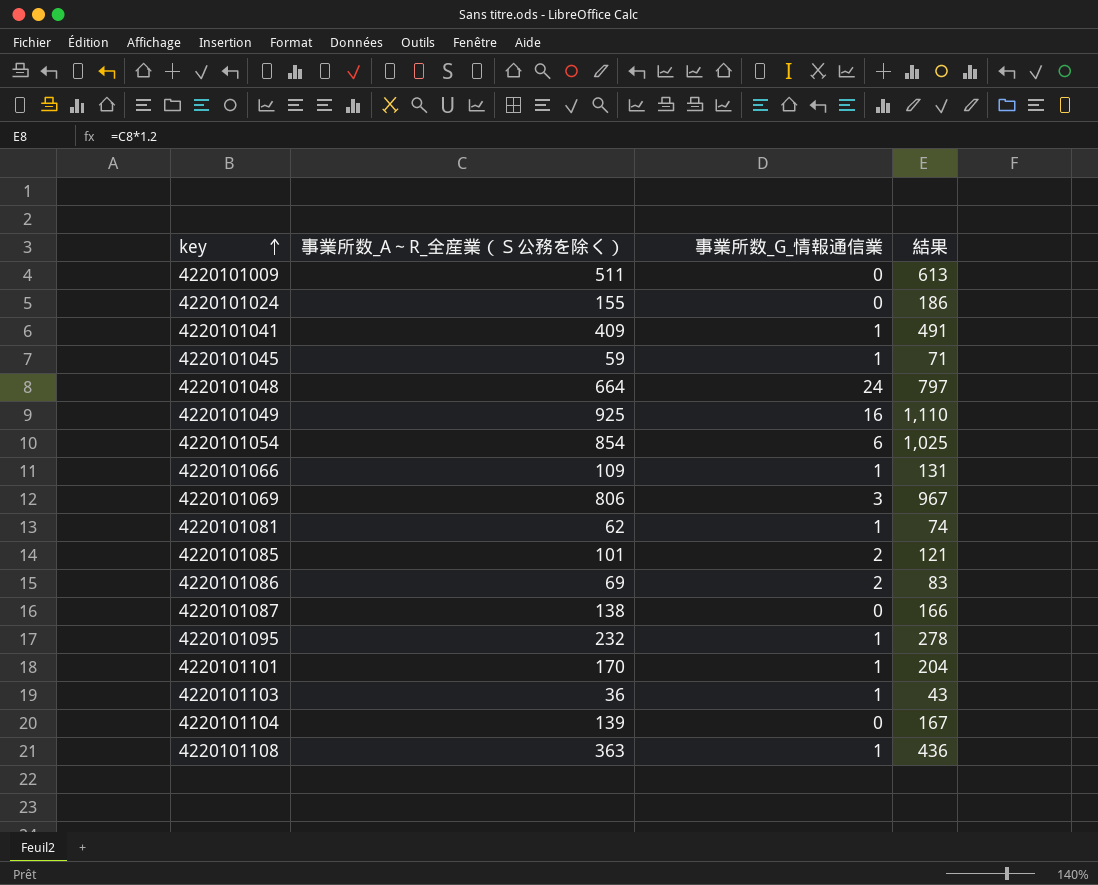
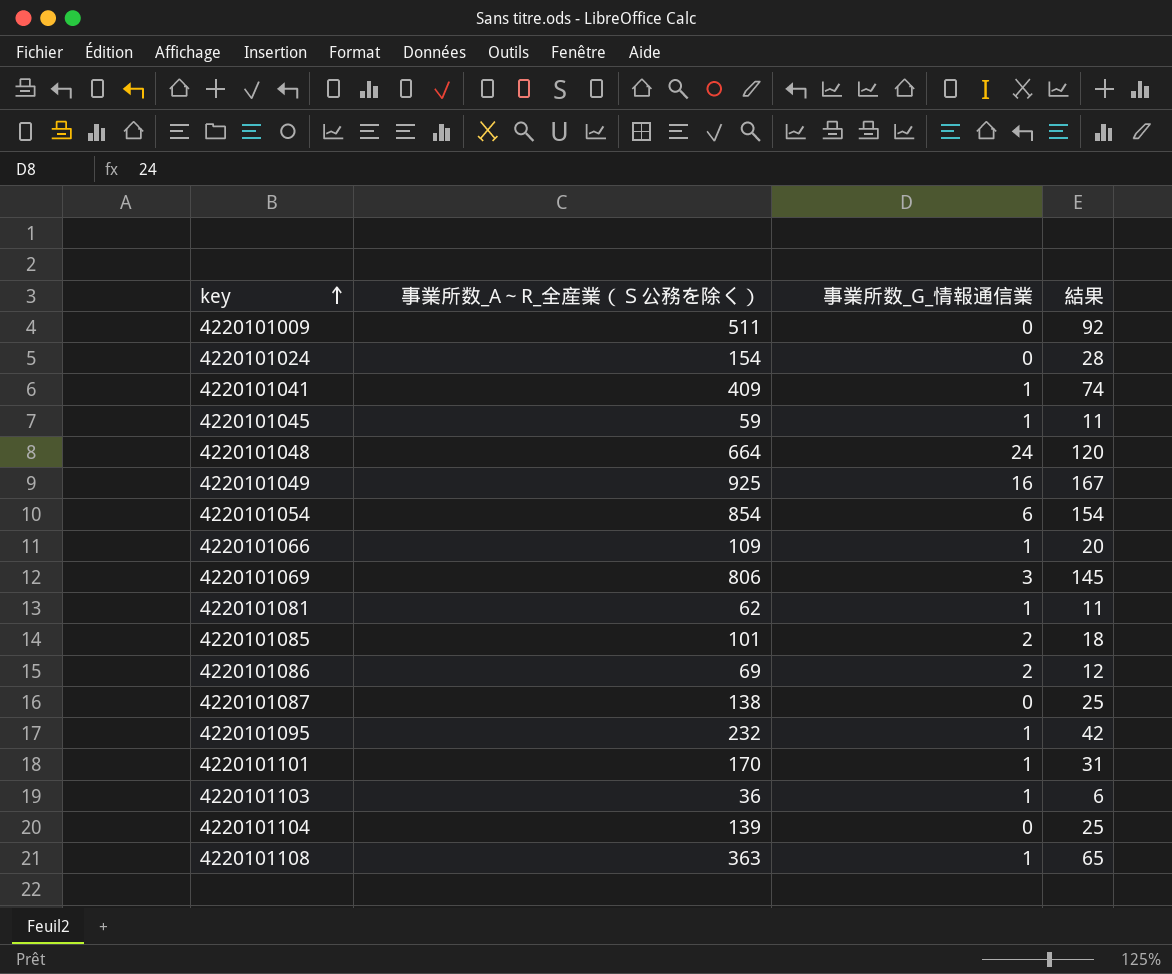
column 結果 | formula: [事業所数_A～R_全産業（Ｓ公務を除く）] * 1.2 -> [事業所数_A～R_全産業（Ｓ公務を除く）] * 0.18
4220101024 | 事業所数_A～R_全産業（Ｓ公務を除く）: 155 -> 154

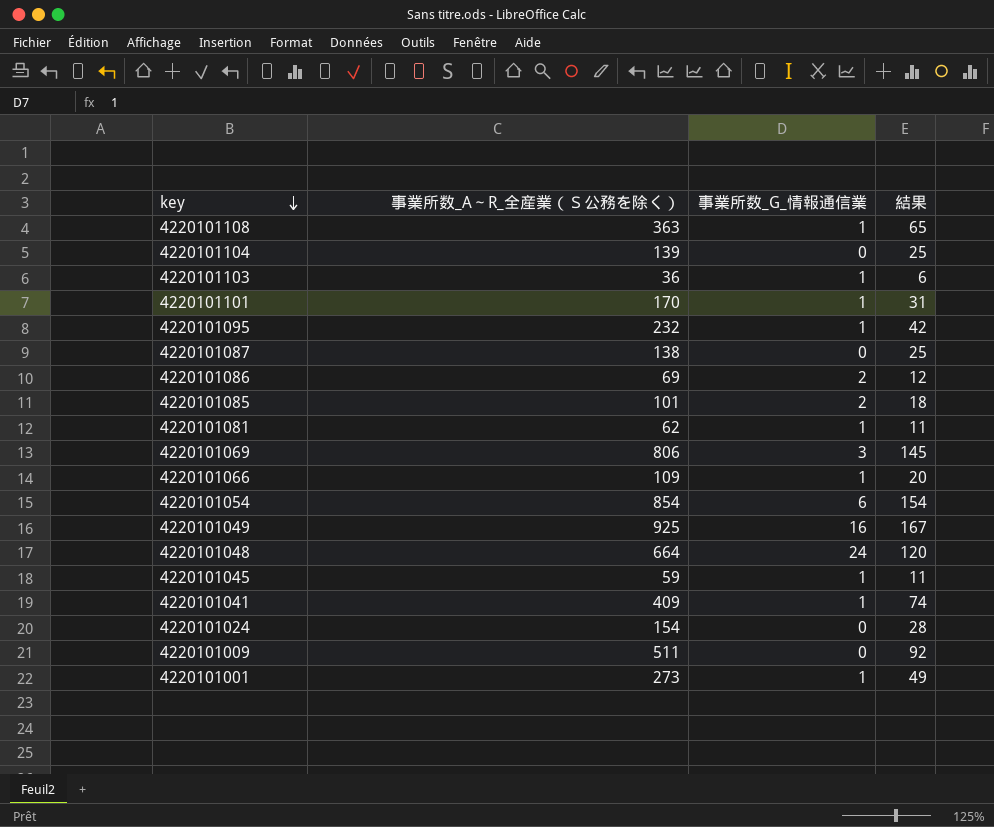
row order: key ascending -> key descending
row 4220101001: none -> 273 | 1 | 49

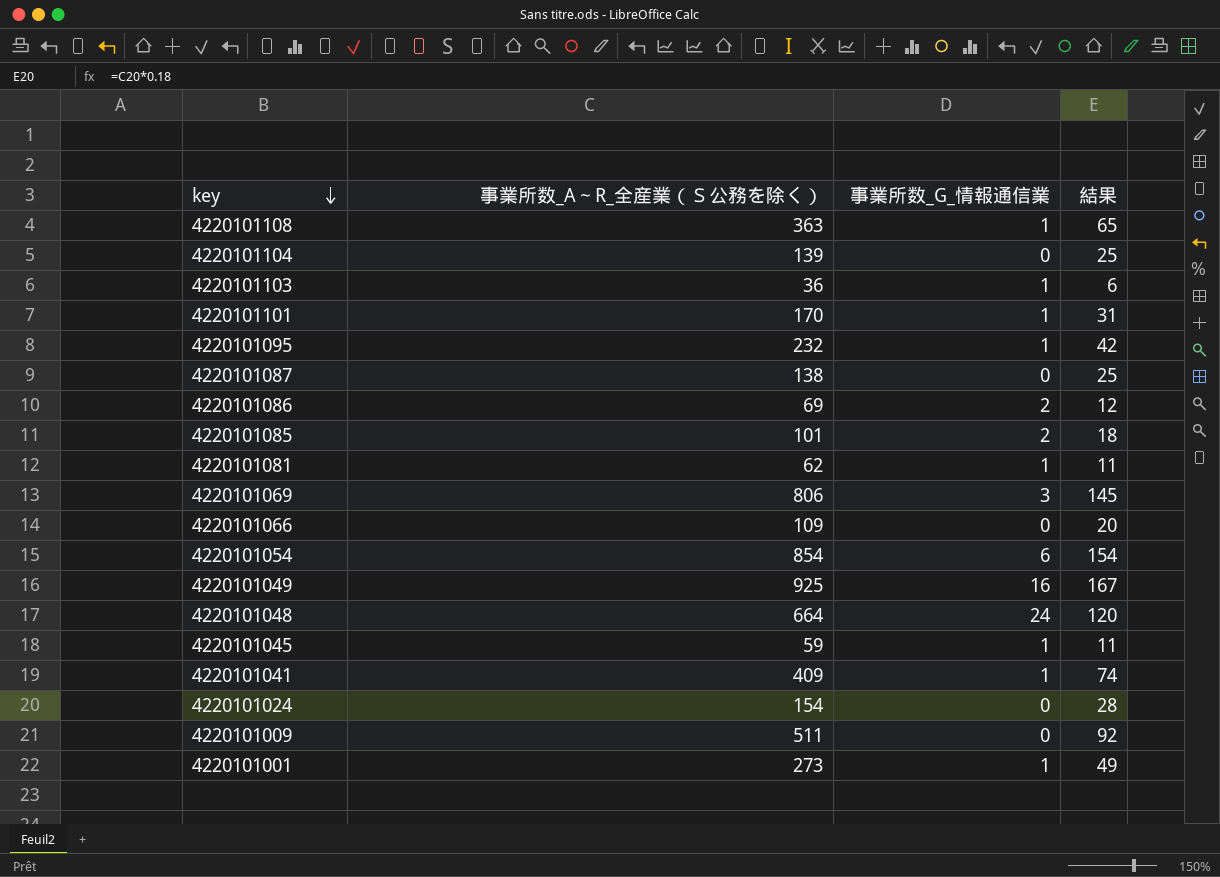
4220101066 | 事業所数_G_情報通信業: 1 -> 0

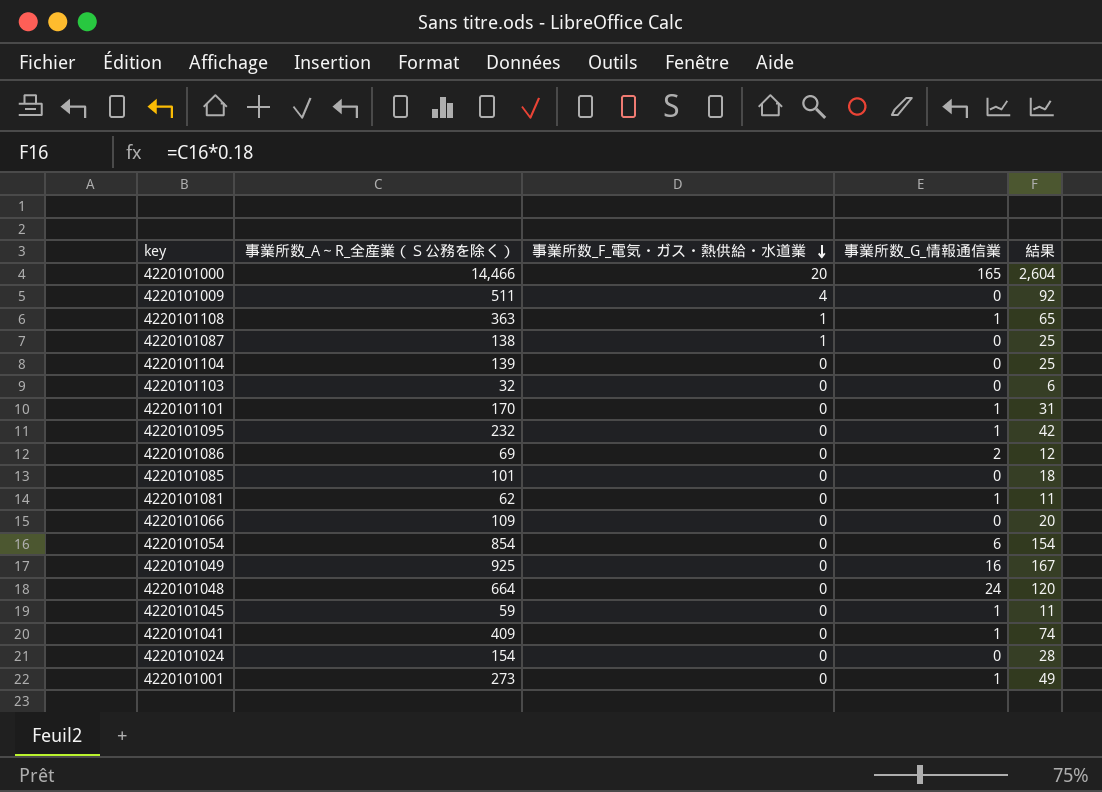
row order: key descending -> 事業所数_F_電気・ガス・熱供給・水道業 descending
column 事業所数_F_電気・ガス・熱供給・水道業 | position: none -> 3
row 4220101069: 806 | 3 | 145 -> none
row 4220101000: none -> 14,466 | 20 | 165 | 2,604
4220101103 | 事業所数_A～R_全産業（Ｓ公務を除く）: 36 -> 32
4220101103 | 事業所数_G_情報通信業: 1 -> 0
4220101085 | 事業所数_G_情報通信業: 2 -> 0

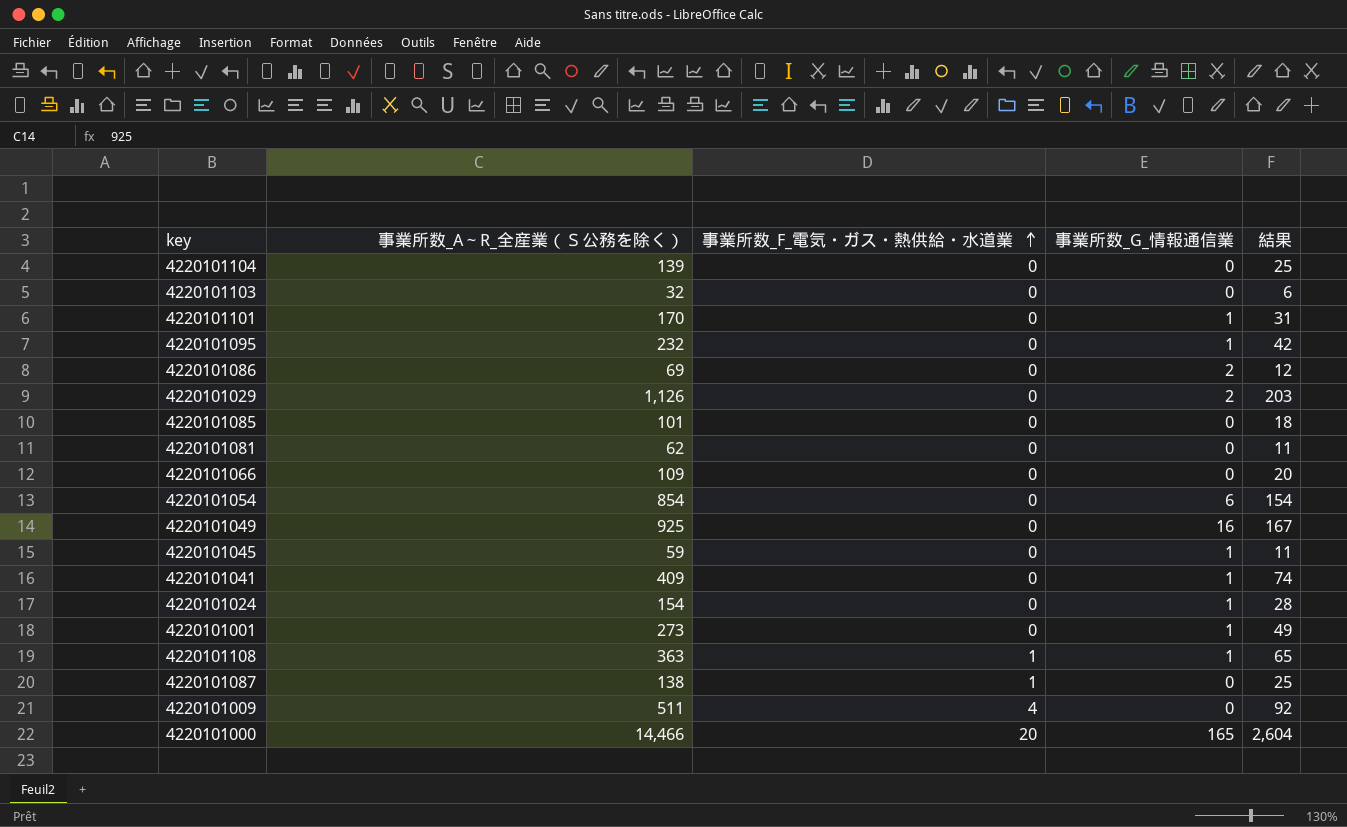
row order: 事業所数_F_電気・ガス・熱供給・水道業 descending -> 事業所数_F_電気・ガス・熱供給・水道業 ascending
row 4220101048: 664 | 0 | 24 | 120 -> none
row 4220101029: none -> 1,126 | 0 | 2 | 203
4220101081 | 事業所数_G_情報通信業: 1 -> 0
4220101024 | 事業所数_G_情報通信業: 0 -> 1

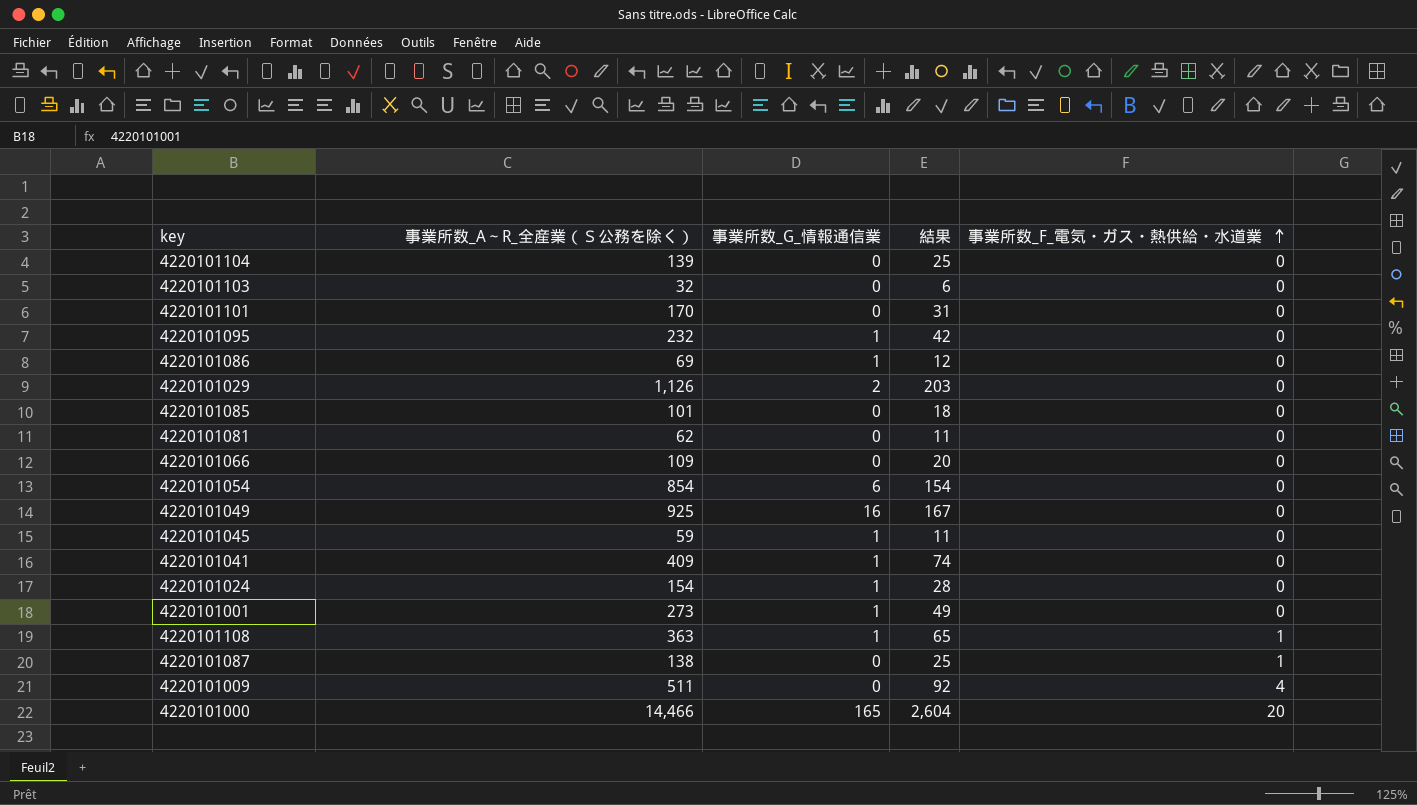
column 事業所数_F_電気・ガス・熱供給・水道業 | position: 3 -> 5
4220101101 | 事業所数_G_情報通信業: 1 -> 0
4220101086 | 事業所数_G_情報通信業: 2 -> 1

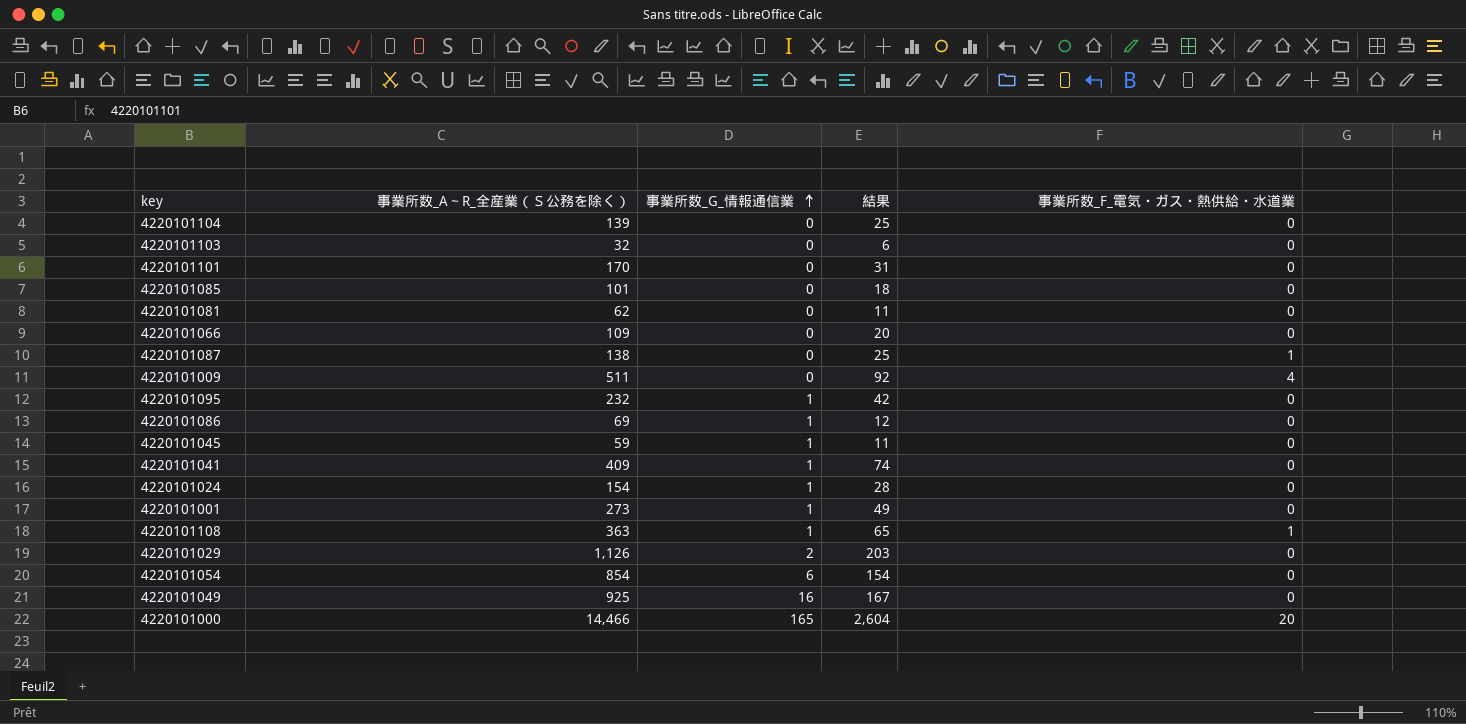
row order: 事業所数_F_電気・ガス・熱供給・水道業 ascending -> 事業所数_G_情報通信業 ascending

